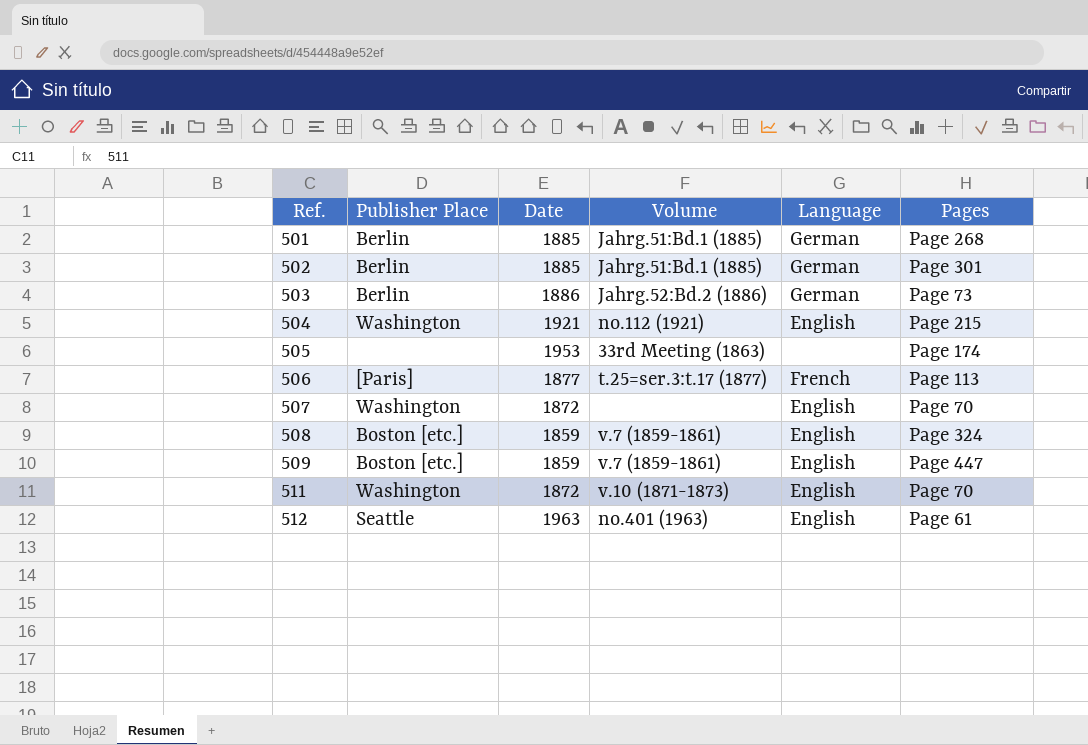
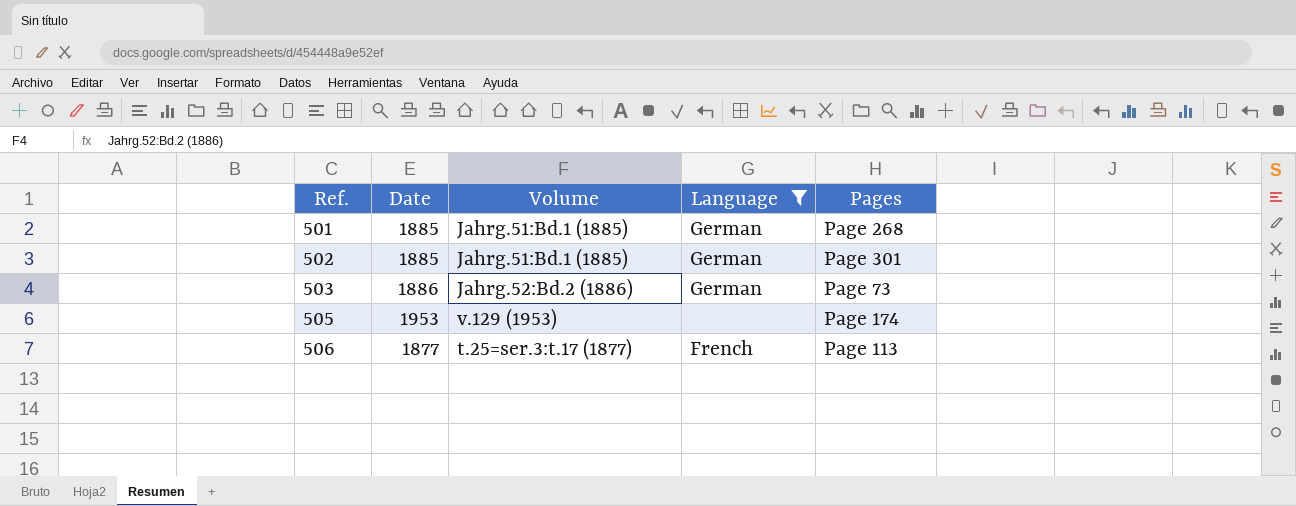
filter: none -> Language != English
column Publisher Place | position: 2 -> none
505 | Volume: 33rd Meeting (1863) -> v.129 (1953)

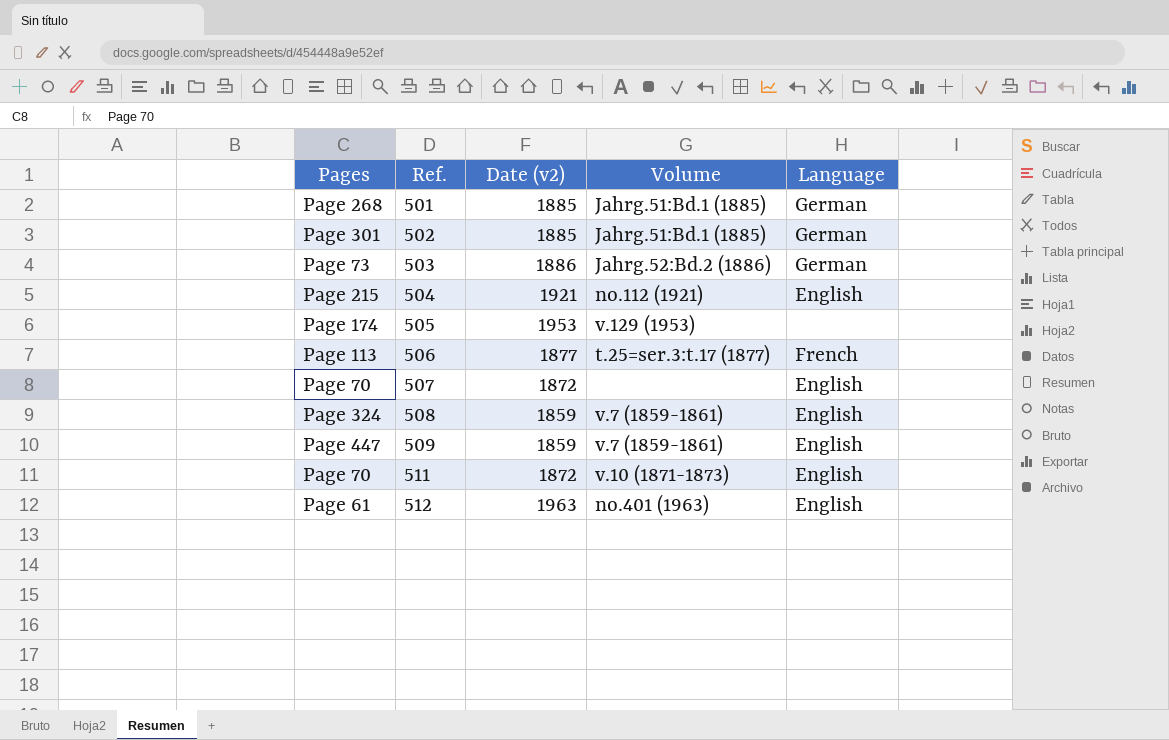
filter: Language != English -> none
column Pages | position: 5 -> 1
column name: Date -> Date (v2)

